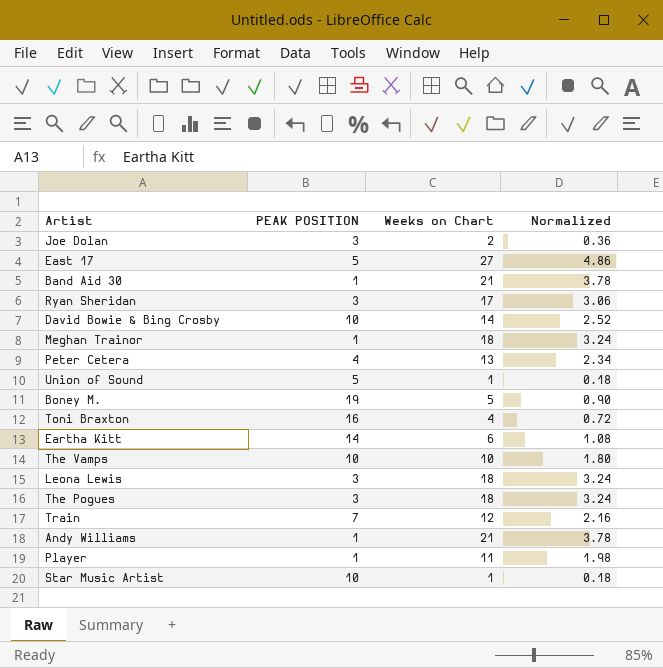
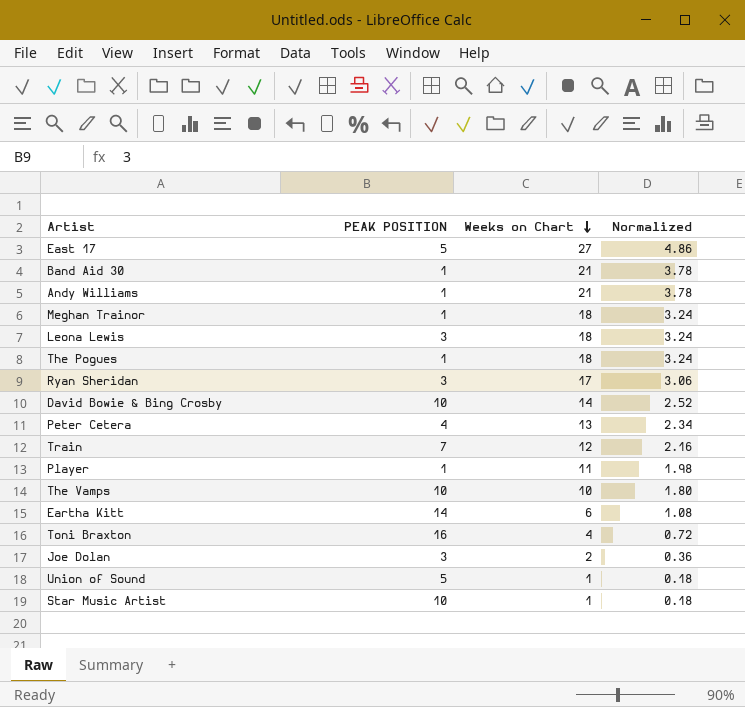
row order: none -> Weeks on Chart descending
row Boney M.: 19 | 5 | 0.90 -> none
The Pogues | PEAK POSITION: 3 -> 1

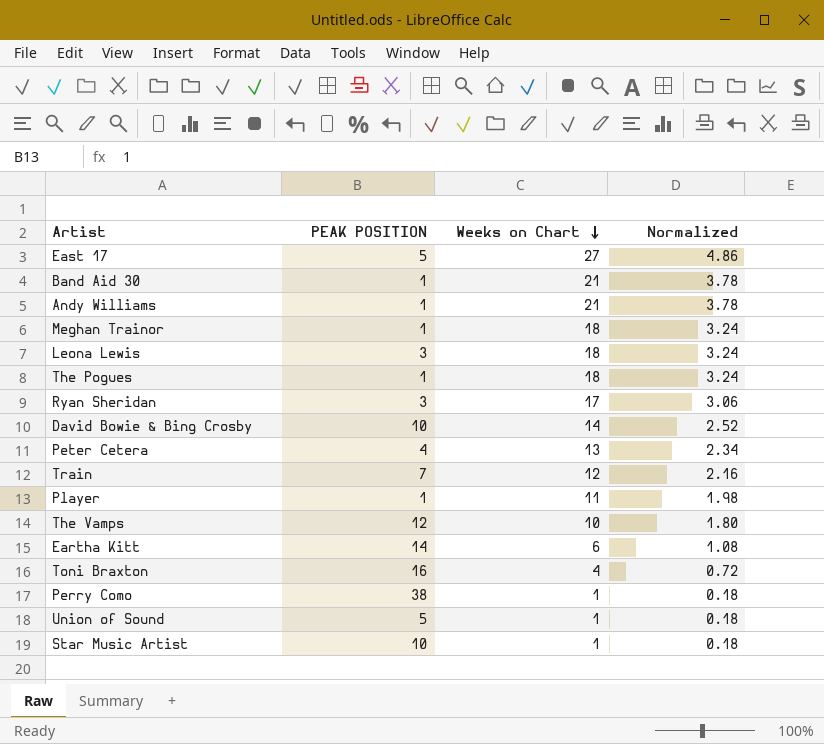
row Joe Dolan: 3 | 2 | 0.36 -> none
The Vamps | PEAK POSITION: 10 -> 12
row Perry Como: none -> 38 | 1 | 0.18

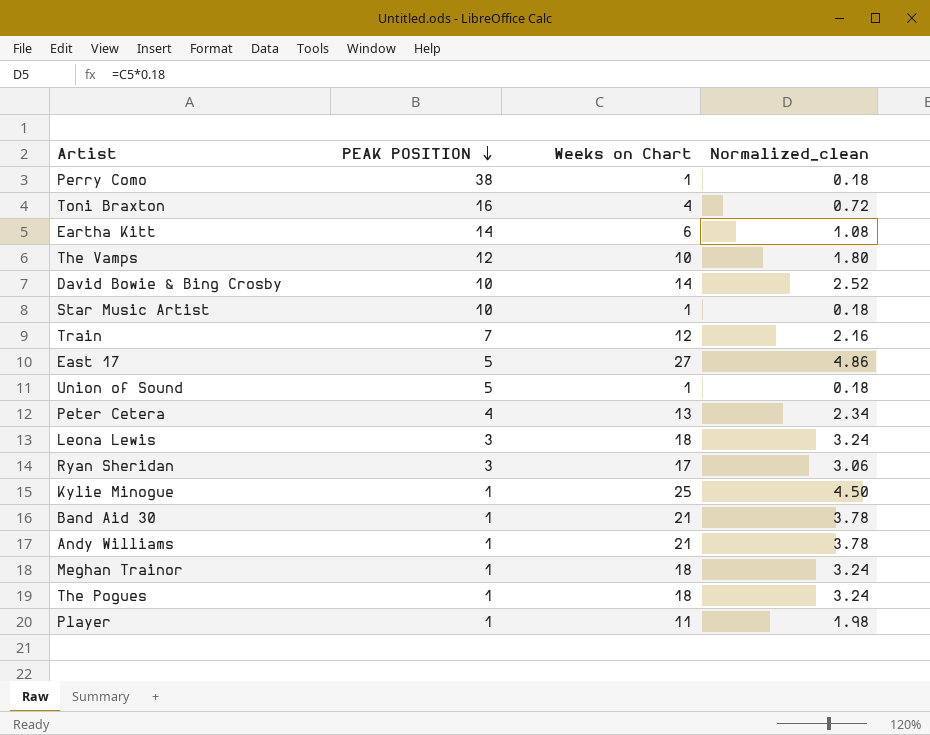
row order: Weeks on Chart descending -> PEAK POSITION descending
column name: Normalized -> Normalized_clean
row Kylie Minogue: none -> 1 | 25 | 4.50

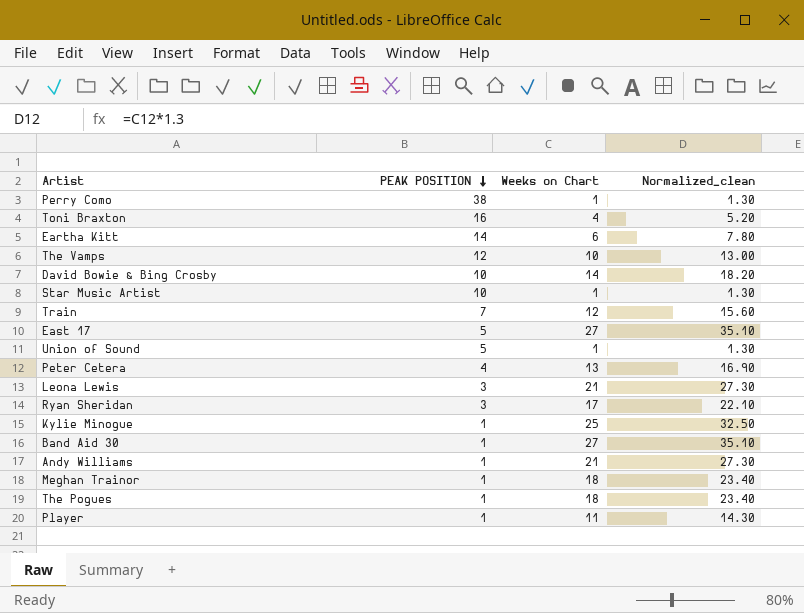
column Normalized_clean | formula: [Weeks on Chart] * 0.18 -> [Weeks on Chart] * 1.3
Leona Lewis | Weeks on Chart: 18 -> 21
Band Aid 30 | Weeks on Chart: 21 -> 27

